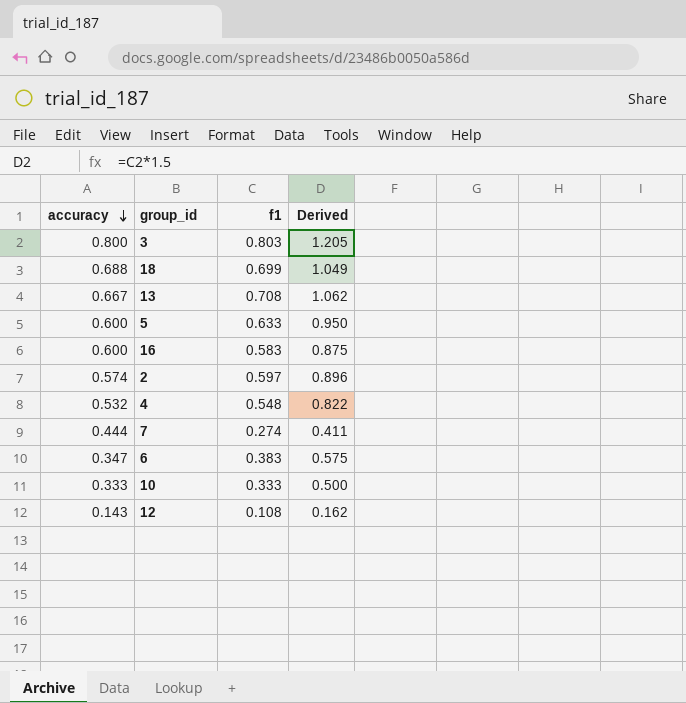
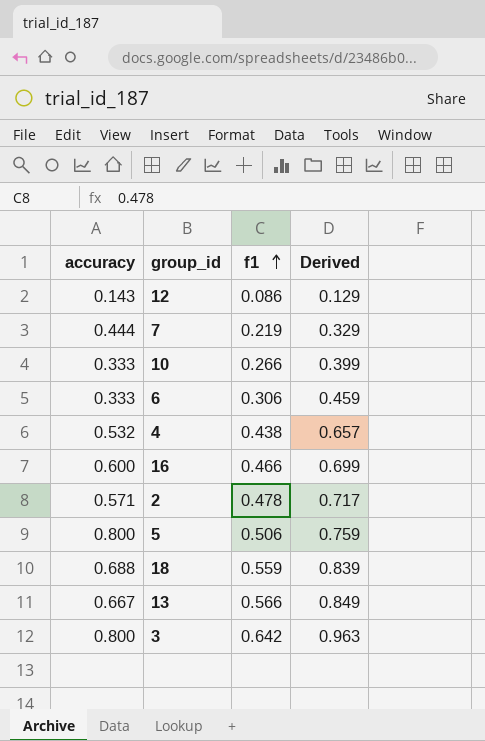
row order: accuracy descending -> f1 ascending
12 | f1: 0.108 -> 0.086
12 | Derived: 0.162 -> 0.129
7 | f1: 0.274 -> 0.219
7 | Derived: 0.411 -> 0.329
10 | f1: 0.333 -> 0.266
10 | Derived: 0.500 -> 0.399
6 | accuracy: 0.347 -> 0.333
6 | f1: 0.383 -> 0.306
6 | Derived: 0.575 -> 0.459
4 | f1: 0.548 -> 0.438
4 | Derived: 0.822 -> 0.657
16 | f1: 0.583 -> 0.466
16 | Derived: 0.875 -> 0.699
2 | accuracy: 0.574 -> 0.571
2 | f1: 0.597 -> 0.478
2 | Derived: 0.896 -> 0.717
5 | accuracy: 0.600 -> 0.800
5 | f1: 0.633 -> 0.506
5 | Derived: 0.950 -> 0.759
18 | f1: 0.699 -> 0.559
18 | Derived: 1.049 -> 0.839
13 | f1: 0.708 -> 0.566
13 | Derived: 1.062 -> 0.849
3 | f1: 0.803 -> 0.642
3 | Derived: 1.205 -> 0.963

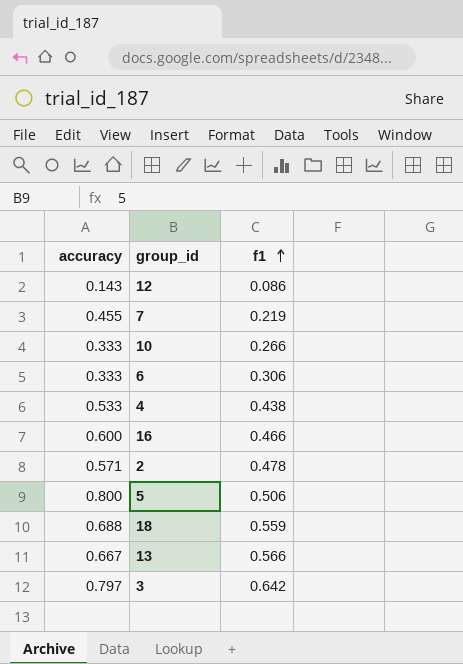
column Derived | formula: [f1] * 1.5 -> none
7 | accuracy: 0.444 -> 0.455
4 | accuracy: 0.532 -> 0.533
3 | accuracy: 0.800 -> 0.797

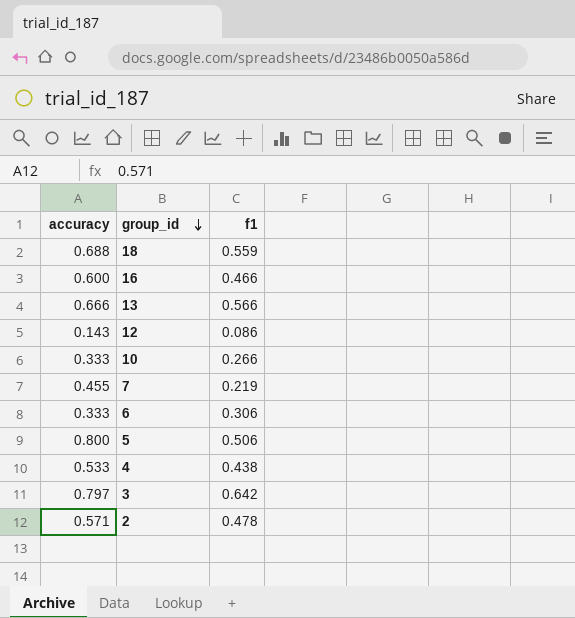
row order: f1 ascending -> group_id descending
13 | accuracy: 0.667 -> 0.666

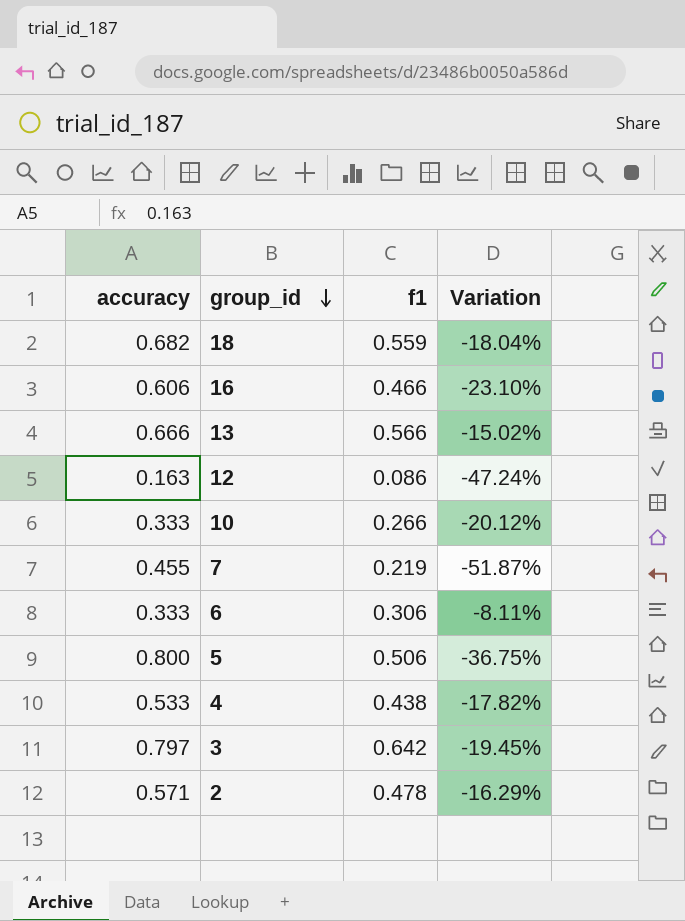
column Variation | formula: none -> ([f1] - [accuracy]) / [accuracy]
18 | accuracy: 0.688 -> 0.682
16 | accuracy: 0.600 -> 0.606
12 | accuracy: 0.143 -> 0.163

